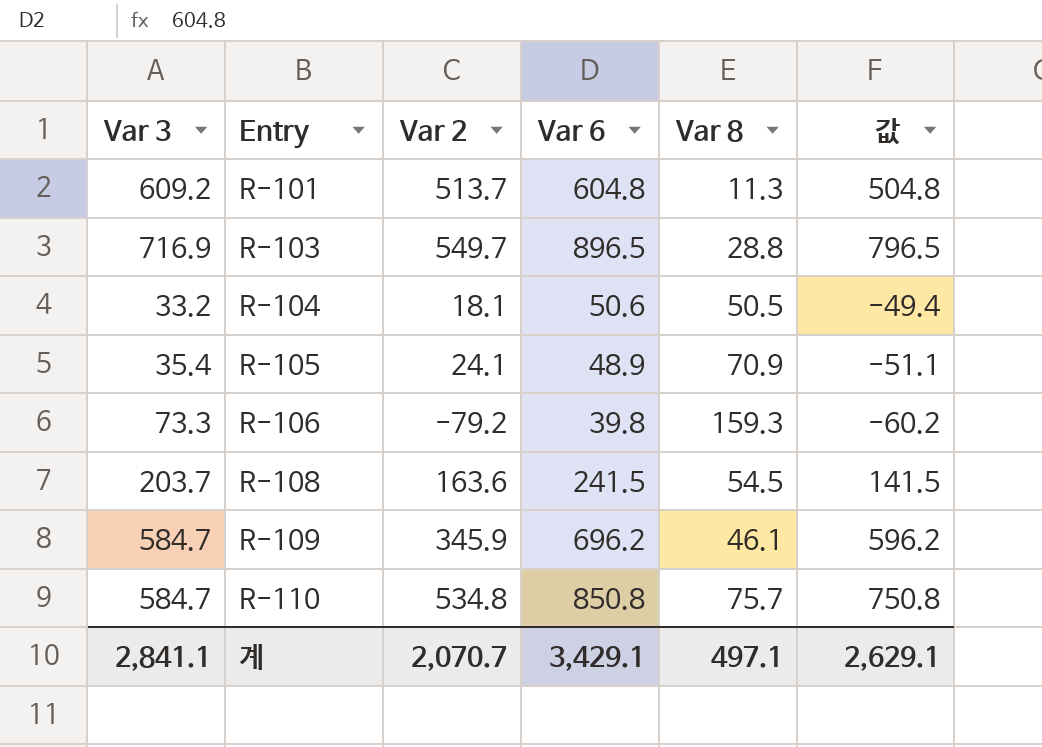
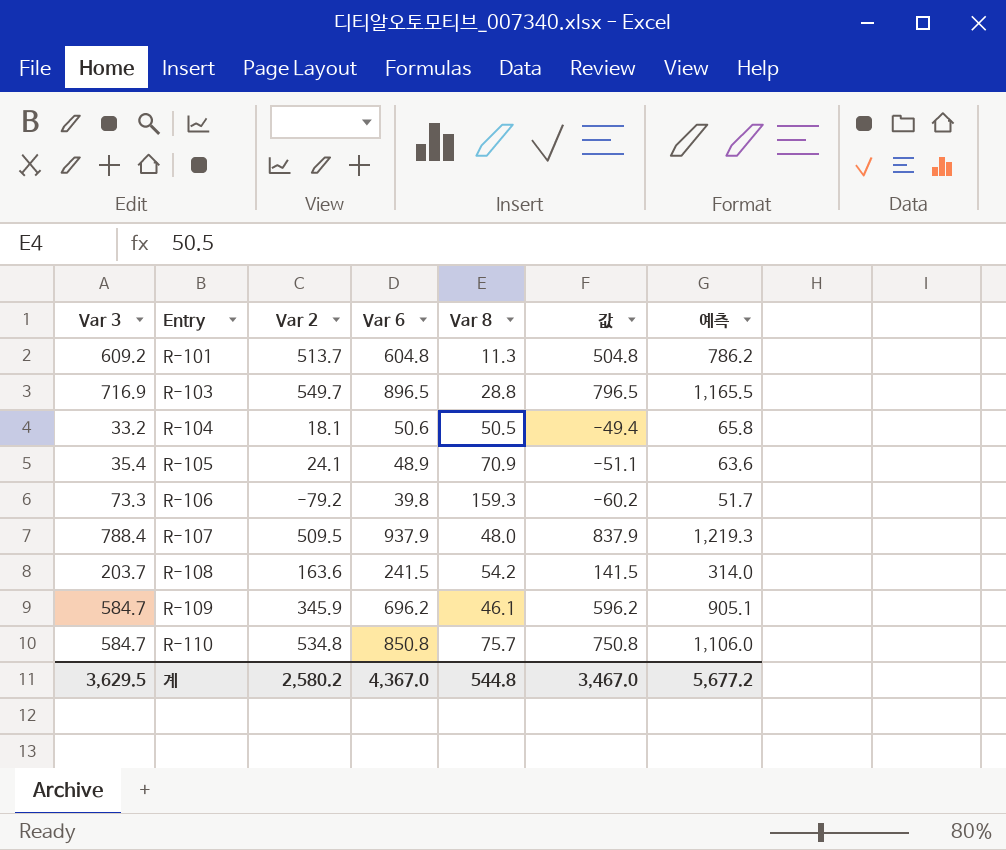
column 예측 | formula: none -> [Var 6] * 1.3
row R-107: none -> 788.4 | 509.5 | 937.9 | 48.0 | 837.9 | 1,219.3
R-108 | Var 8: 54.5 -> 54.2
계 | Var 3: 2,841.1 -> 3,629.5
계 | Var 2: 2,070.7 -> 2,580.2
계 | Var 6: 3,429.1 -> 4,367.0
계 | Var 8: 497.1 -> 544.8
계 | 값: 2,629.1 -> 3,467.0

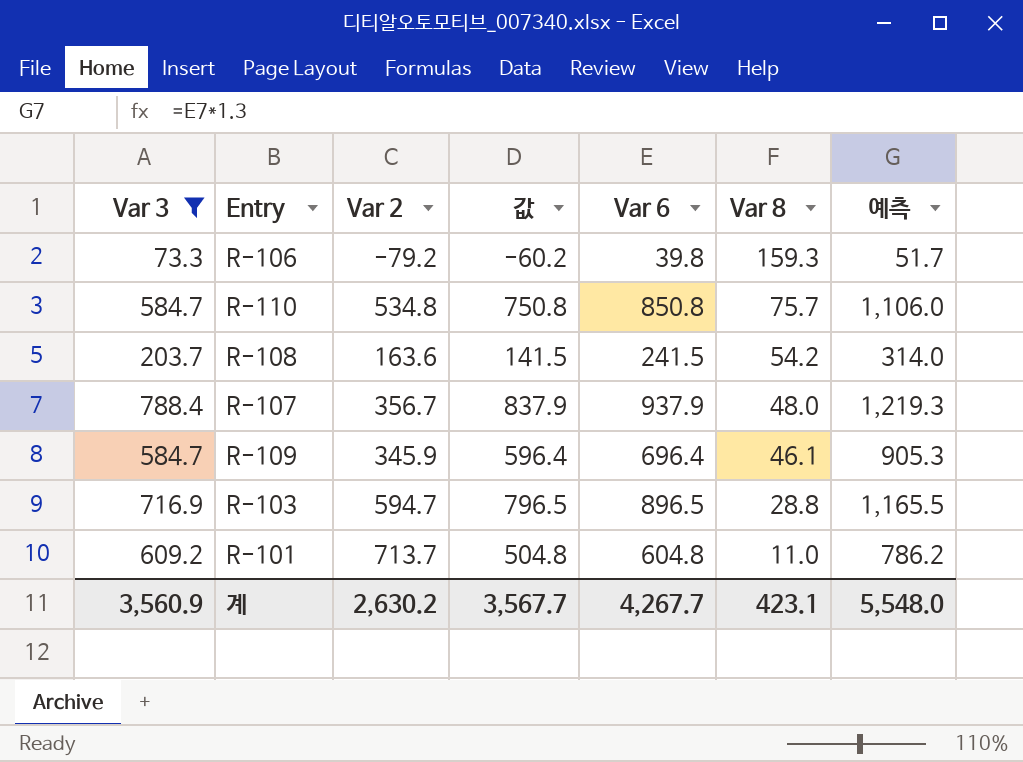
filter: none -> Var 3 >= 73.3
row order: Entry ascending -> Var 8 descending
column 값 | position: 6 -> 4
R-107 | Var 2: 509.5 -> 356.7
R-109 | 값: 596.2 -> 596.4
R-109 | Var 6: 696.2 -> 696.4
R-109 | 예측: 905.1 -> 905.3
R-103 | Var 2: 549.7 -> 594.7
R-101 | Var 2: 513.7 -> 713.7
R-101 | Var 8: 11.3 -> 11.0
계 | Var 3: 3,629.5 -> 3,560.9
계 | Var 2: 2,580.2 -> 2,630.2
계 | 값: 3,467.0 -> 3,567.7
계 | Var 6: 4,367.0 -> 4,267.7
계 | Var 8: 544.8 -> 423.1
계 | 예측: 5,677.2 -> 5,548.0

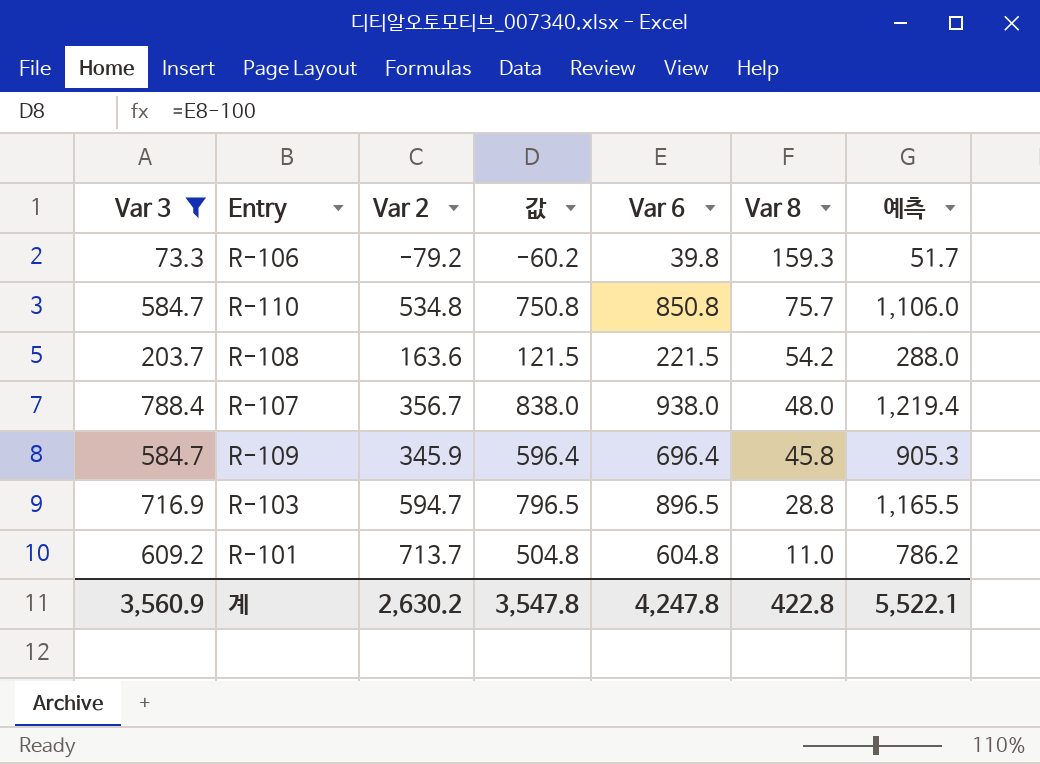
R-108 | 값: 141.5 -> 121.5
R-108 | Var 6: 241.5 -> 221.5
R-108 | 예측: 314.0 -> 288.0
R-107 | 값: 837.9 -> 838.0
R-107 | Var 6: 937.9 -> 938.0
R-107 | 예측: 1,219.3 -> 1,219.4
R-109 | Var 8: 46.1 -> 45.8
계 | 값: 3,567.7 -> 3,547.8
계 | Var 6: 4,267.7 -> 4,247.8
계 | Var 8: 423.1 -> 422.8
계 | 예측: 5,548.0 -> 5,522.1

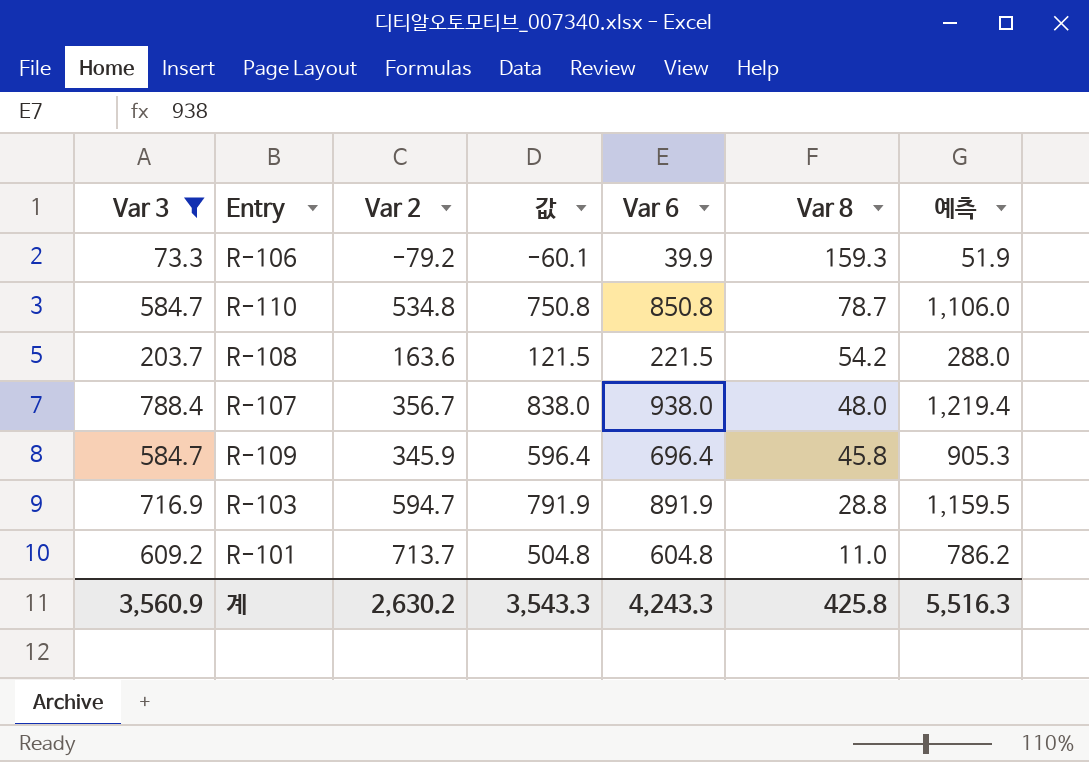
R-106 | 값: -60.2 -> -60.1
R-106 | Var 6: 39.8 -> 39.9
R-106 | 예측: 51.7 -> 51.9
R-110 | Var 8: 75.7 -> 78.7
R-103 | 값: 796.5 -> 791.9
R-103 | Var 6: 896.5 -> 891.9
R-103 | 예측: 1,165.5 -> 1,159.5
계 | 값: 3,547.8 -> 3,543.3
계 | Var 6: 4,247.8 -> 4,243.3
계 | Var 8: 422.8 -> 425.8
계 | 예측: 5,522.1 -> 5,516.3

